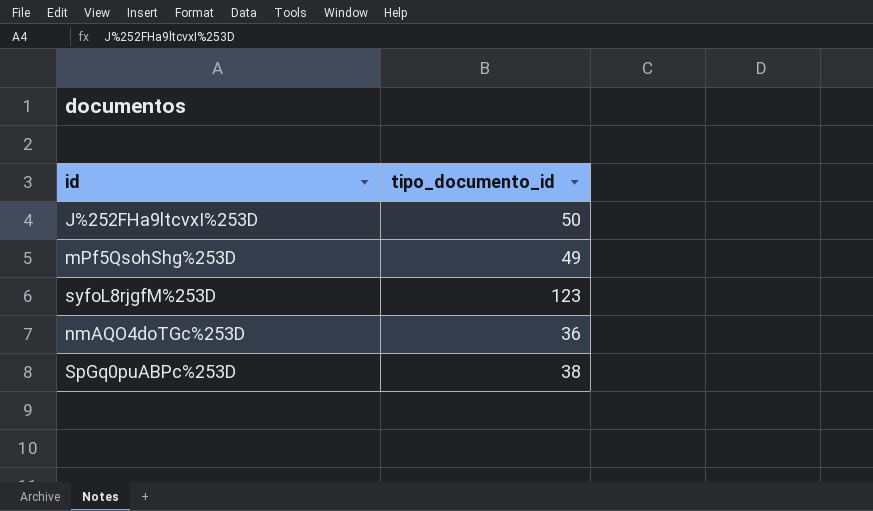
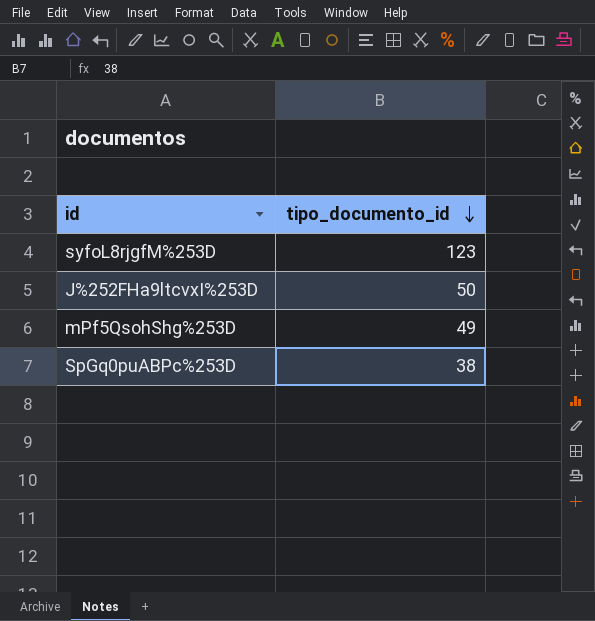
row order: none -> tipo_documento_id descending
row nmAQO4doTGc%253D: 36 -> none

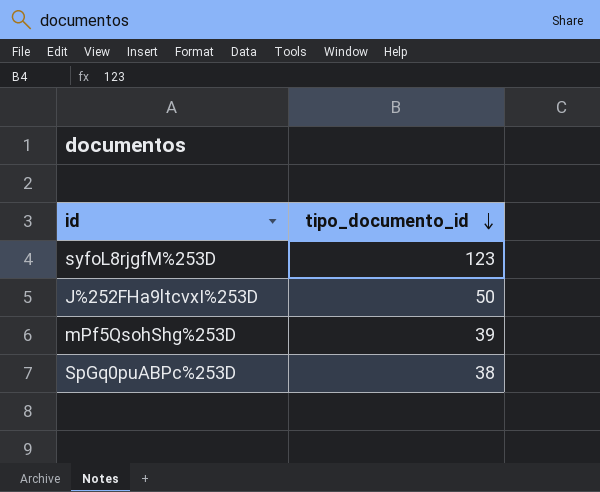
mPf5QsohShg%253D | tipo_documento_id: 49 -> 39

